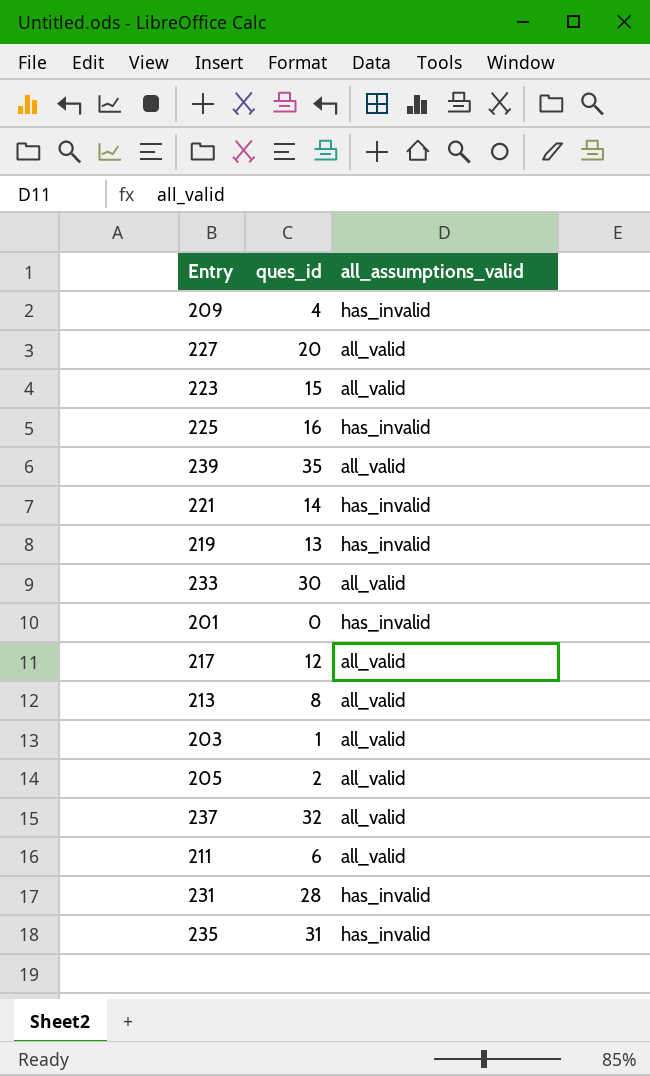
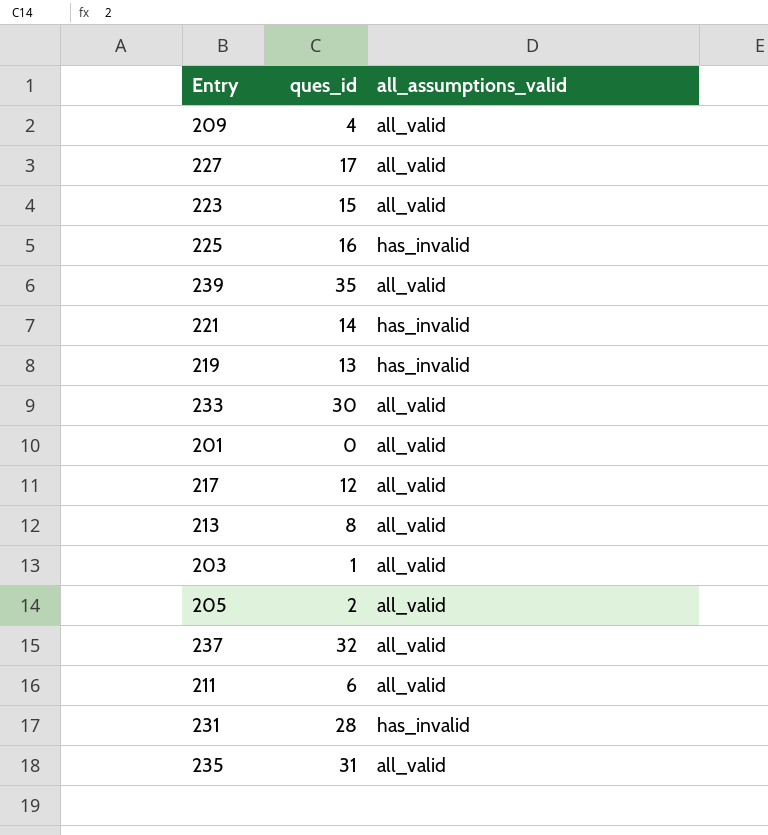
209 | all_assumptions_valid: has_invalid -> all_valid
227 | ques_id: 20 -> 17
201 | all_assumptions_valid: has_invalid -> all_valid
235 | all_assumptions_valid: has_invalid -> all_valid

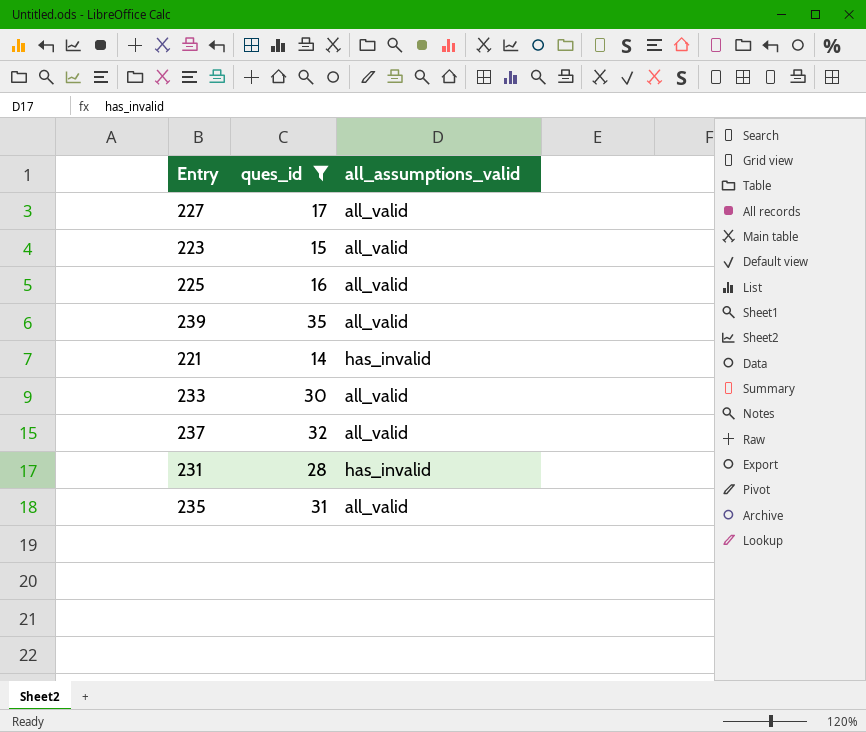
filter: none -> ques_id >= 14
225 | all_assumptions_valid: has_invalid -> all_valid

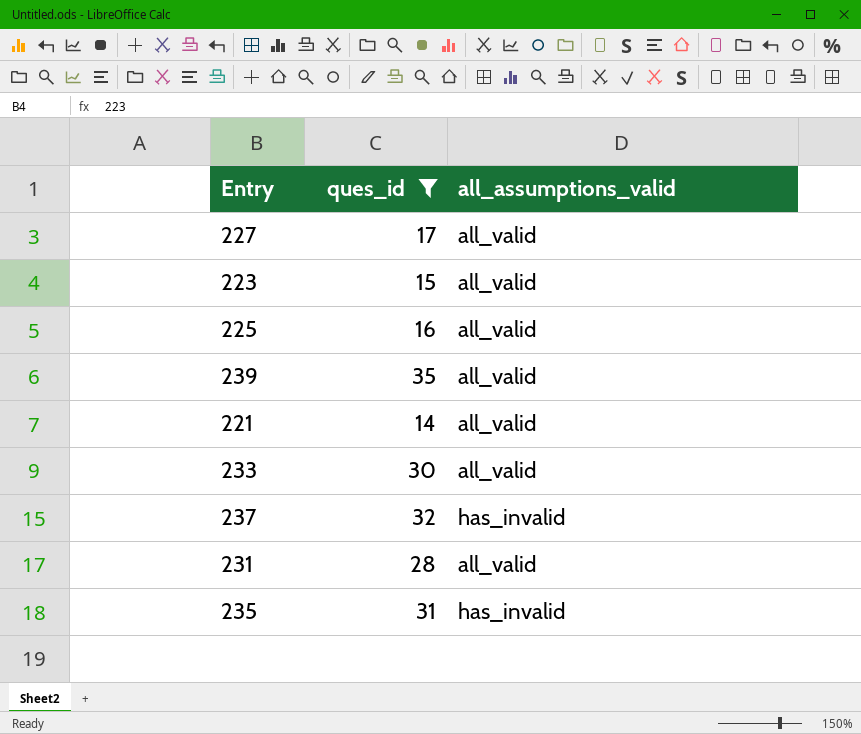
221 | all_assumptions_valid: has_invalid -> all_valid
237 | all_assumptions_valid: all_valid -> has_invalid
231 | all_assumptions_valid: has_invalid -> all_valid
235 | all_assumptions_valid: all_valid -> has_invalid

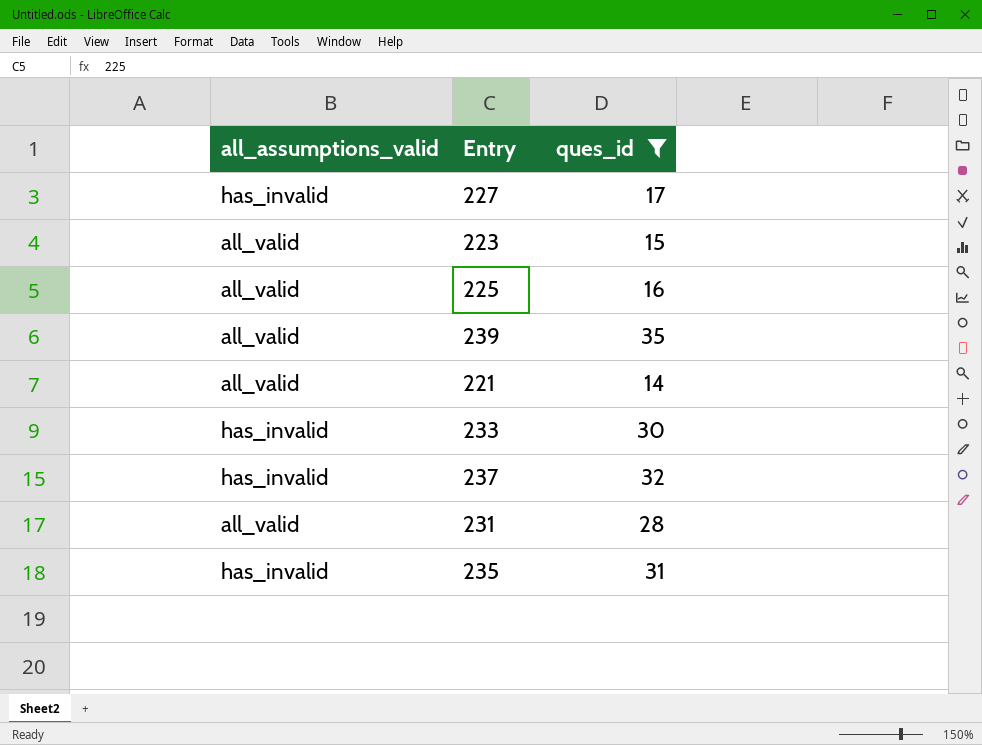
column all_assumptions_valid | position: 3 -> 1
227 | all_assumptions_valid: all_valid -> has_invalid
233 | all_assumptions_valid: all_valid -> has_invalid

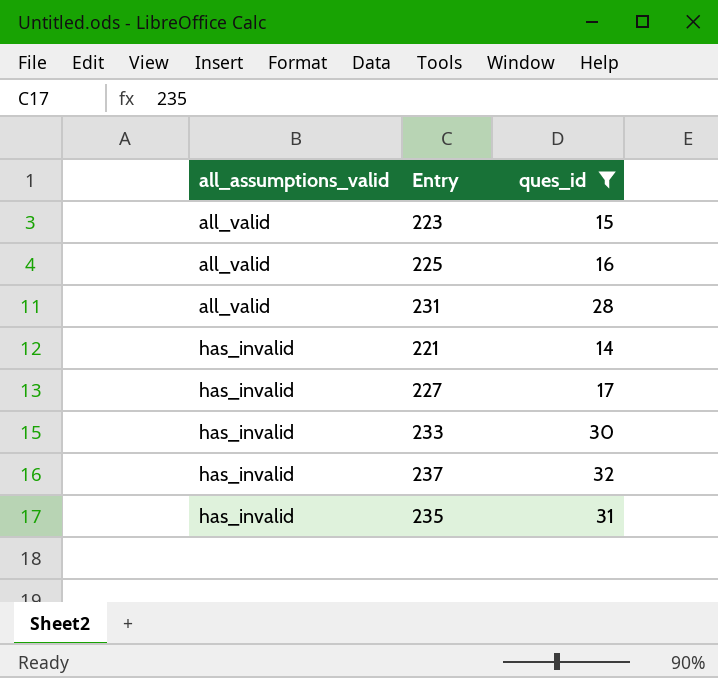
row order: none -> all_assumptions_valid ascending
row 239: all_valid | 35 -> none
221 | all_assumptions_valid: all_valid -> has_invalid

